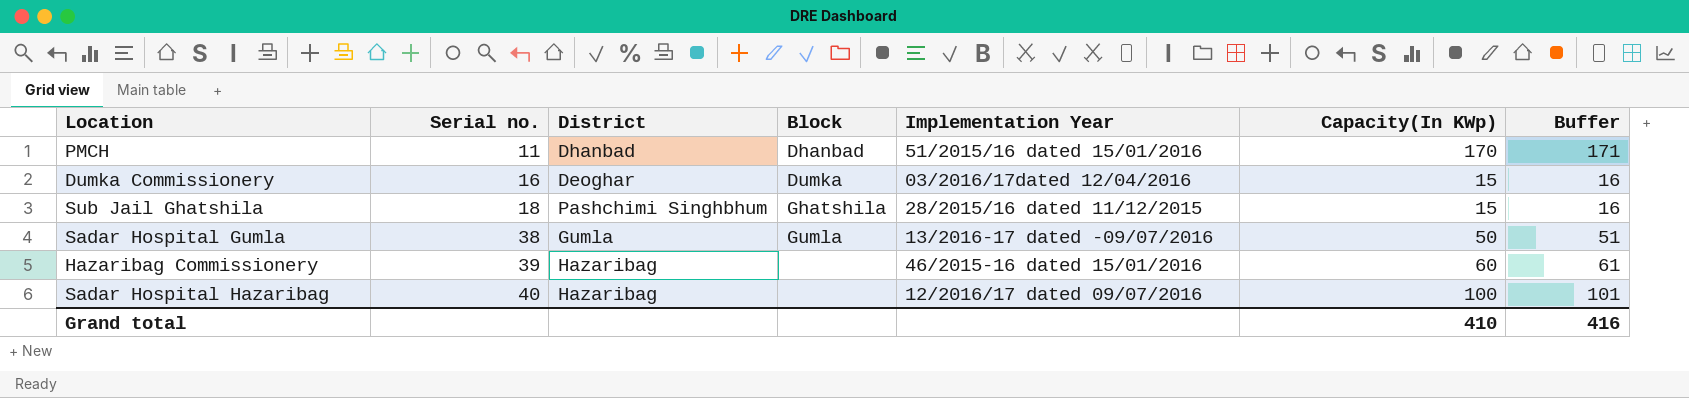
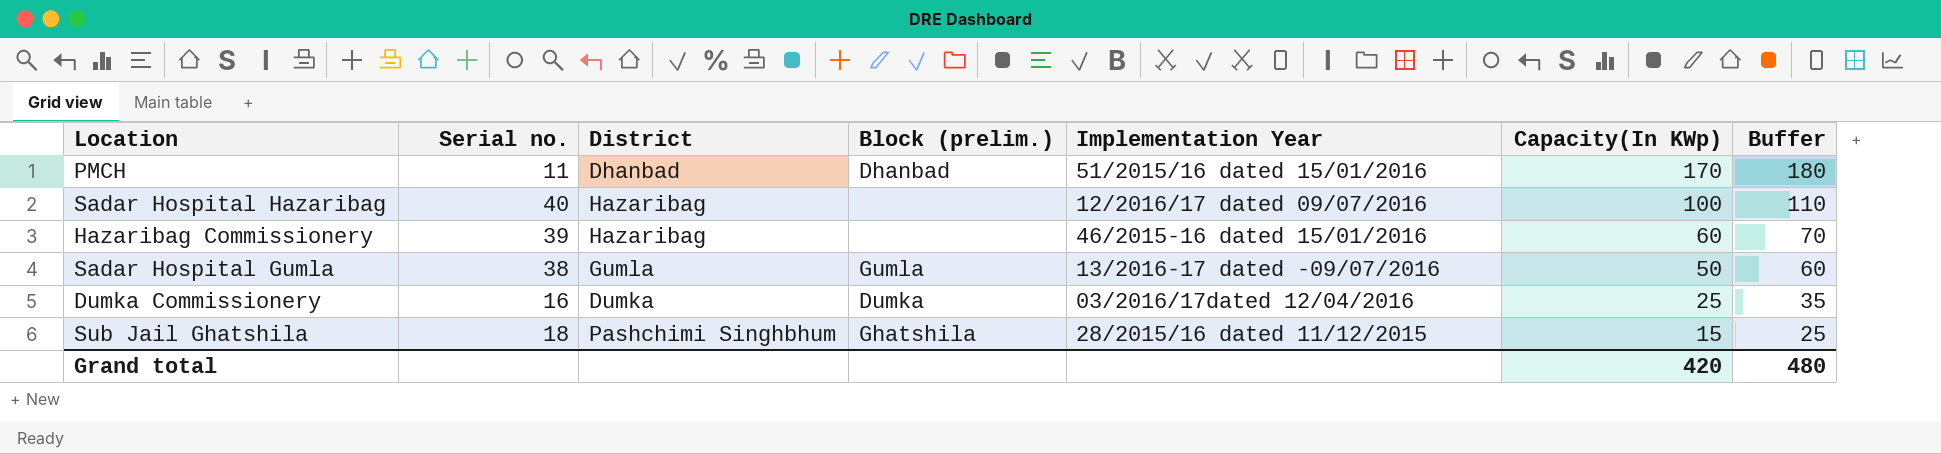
row order: Serial no. ascending -> Capacity(In KWp) descending
column name: Block -> Block (prelim.)
column Buffer | formula: [Capacity(In KWp)] + 1 -> [Capacity(In KWp)] + 10
Dumka Commissionery | District: Deoghar -> Dumka
Dumka Commissionery | Capacity(In KWp): 15 -> 25
Grand total | Capacity(In KWp): 410 -> 420
Grand total | Buffer: 416 -> 480

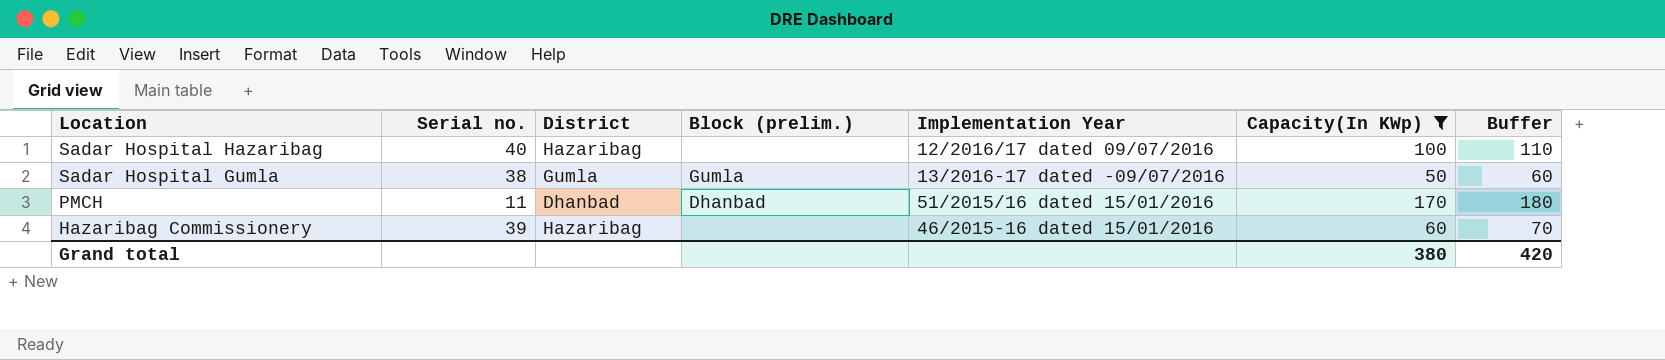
filter: none -> Capacity(In KWp) >= 50
row order: Capacity(In KWp) descending -> Location descending
Grand total | Capacity(In KWp): 420 -> 380
Grand total | Buffer: 480 -> 420

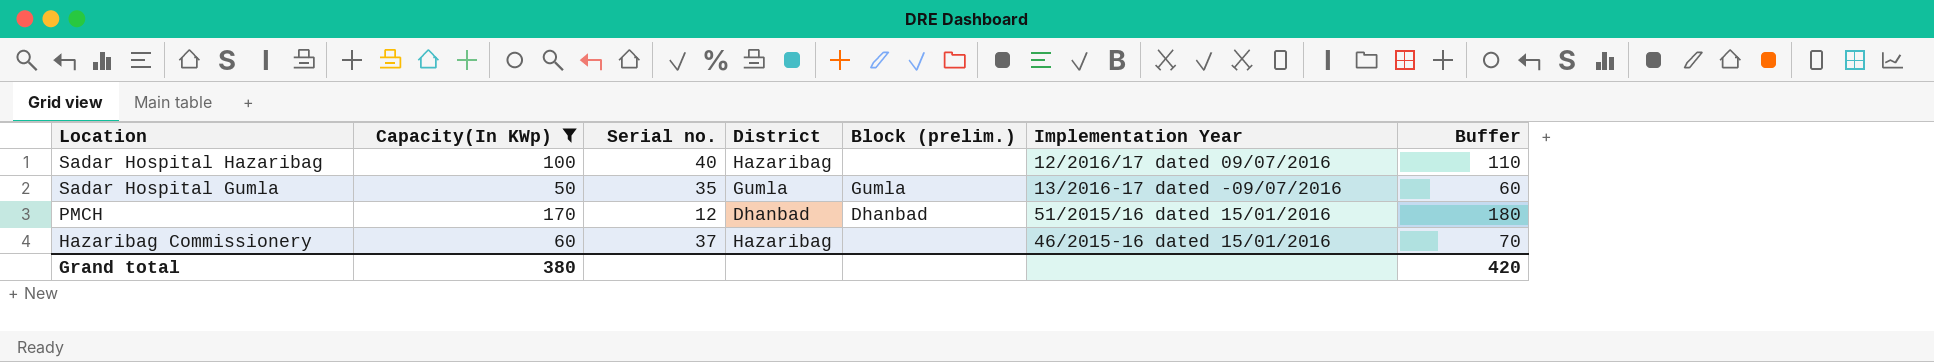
column Capacity(In KWp) | position: 6 -> 2
Sadar Hospital Gumla | Serial no.: 38 -> 35
PMCH | Serial no.: 11 -> 12
Hazaribag Commissionery | Serial no.: 39 -> 37

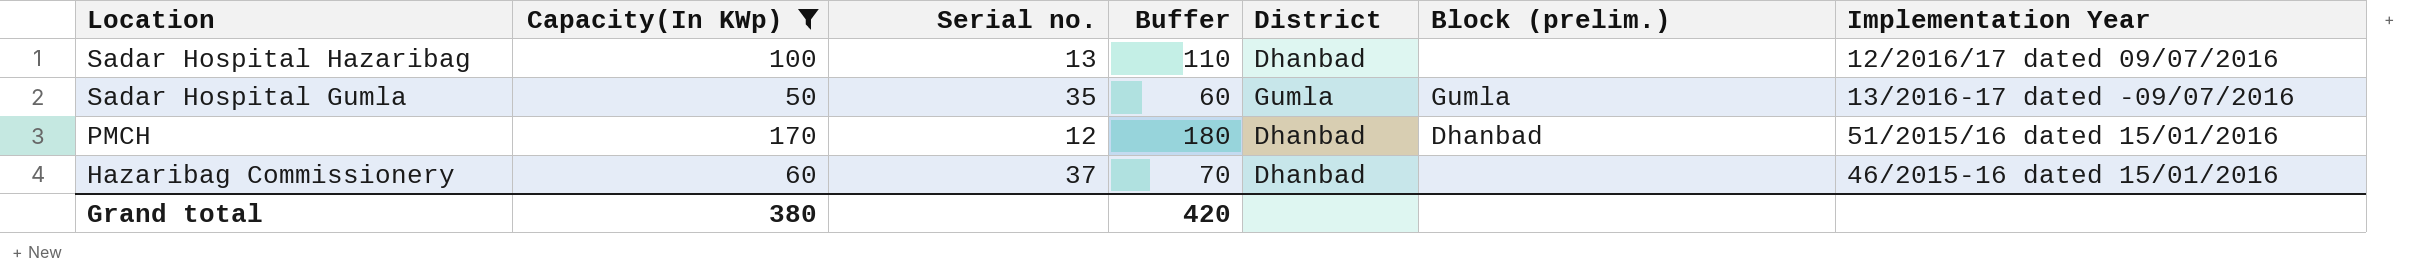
column Buffer | position: 7 -> 4
Sadar Hospital Hazaribag | Serial no.: 40 -> 13
Sadar Hospital Hazaribag | District: Hazaribag -> Dhanbad
Hazaribag Commissionery | District: Hazaribag -> Dhanbad

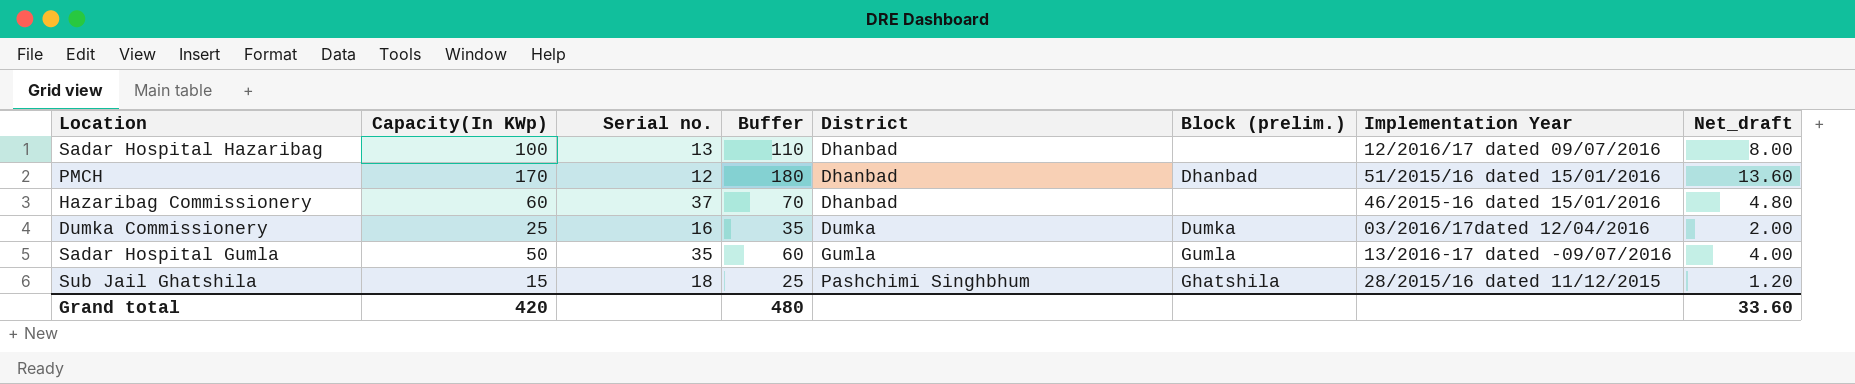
filter: Capacity(In KWp) >= 50 -> none
row order: Location descending -> District ascending
column Net_draft | formula: none -> [Capacity(In KWp)] * 0.08
Grand total | Capacity(In KWp): 380 -> 420
Grand total | Buffer: 420 -> 480

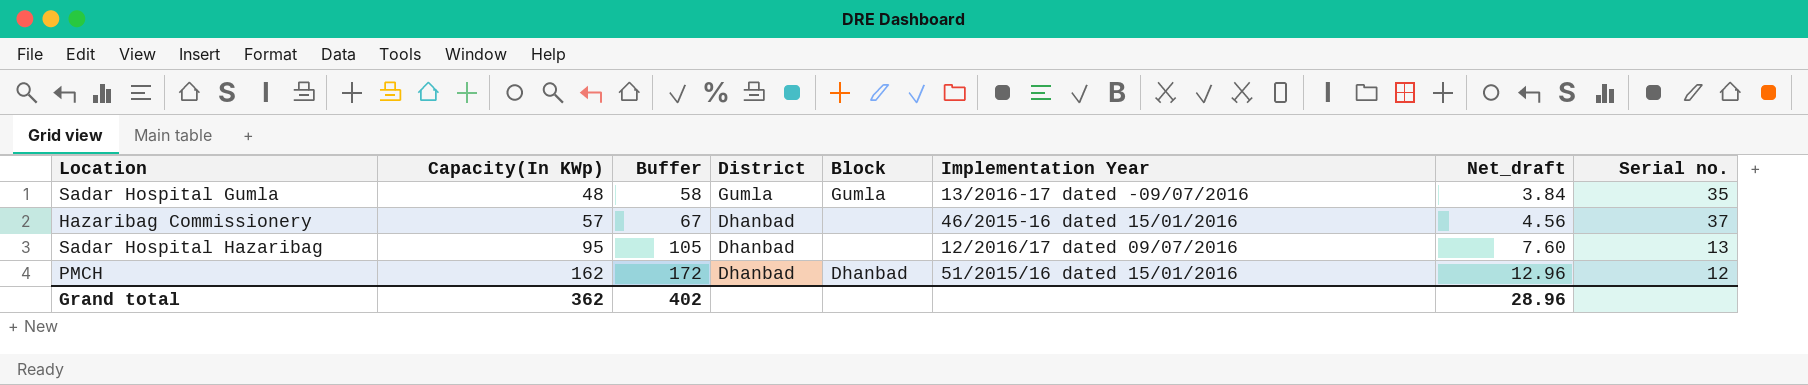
row order: District ascending -> Capacity(In KWp) ascending
column name: Block (prelim.) -> Block
column Serial no. | position: 3 -> 8
row Dumka Commissionery: 25 | 16 | 35 | Dumka | Dumka | 03/2016/17dated 12/04/2016 | 2.00 -> none
row Sub Jail Ghatshila: 15 | 18 | 25 | Pashchimi Singhbhum | Ghatshila | 28/2015/16 dated 11/12/2015 | 1.20 -> none
Sadar Hospital Gumla | Capacity(In KWp): 50 -> 48
Sadar Hospital Gumla | Buffer: 60 -> 58
Sadar Hospital Gumla | Net_draft: 4.00 -> 3.84
Hazaribag Commissionery | Capacity(In KWp): 60 -> 57
Hazaribag Commissionery | Buffer: 70 -> 67
Hazaribag Commissionery | Net_draft: 4.80 -> 4.56
Sadar Hospital Hazaribag | Capacity(In KWp): 100 -> 95
Sadar Hospital Hazaribag | Buffer: 110 -> 105
Sadar Hospital Hazaribag | Net_draft: 8.00 -> 7.60
PMCH | Capacity(In KWp): 170 -> 162
PMCH | Buffer: 180 -> 172
PMCH | Net_draft: 13.60 -> 12.96
Grand total | Capacity(In KWp): 420 -> 362
Grand total | Buffer: 480 -> 402
Grand total | Net_draft: 33.60 -> 28.96

